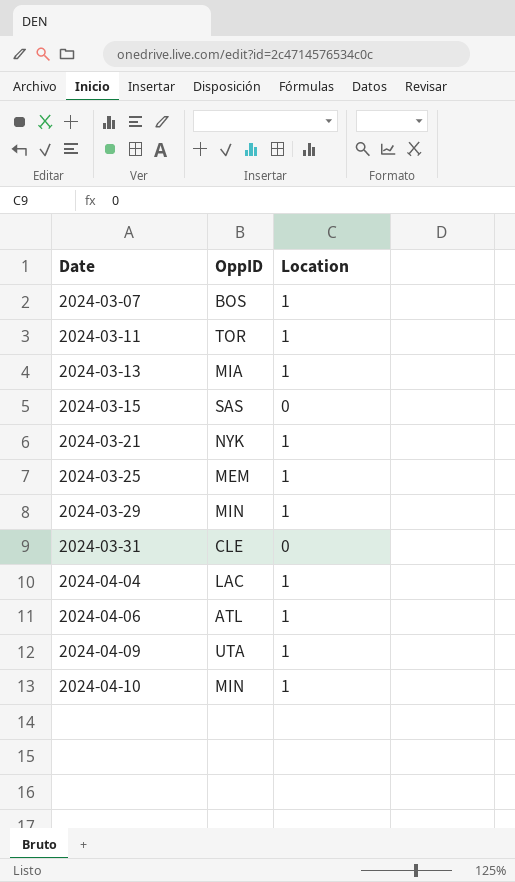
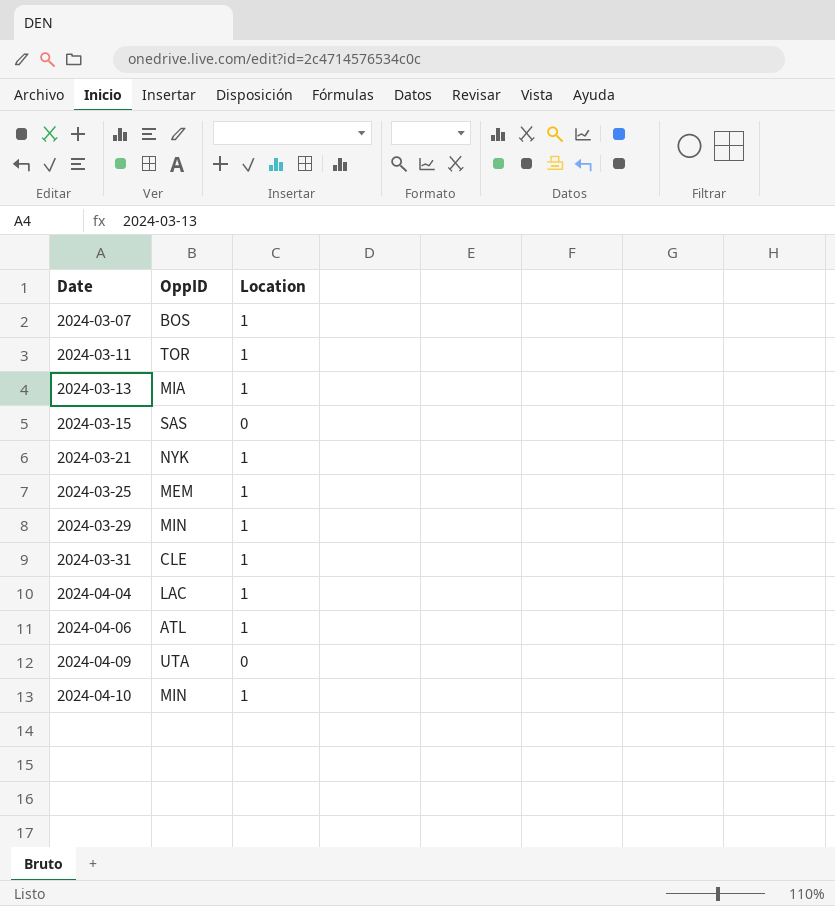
2024-03-31 | Location: 0 -> 1
2024-04-09 | Location: 1 -> 0

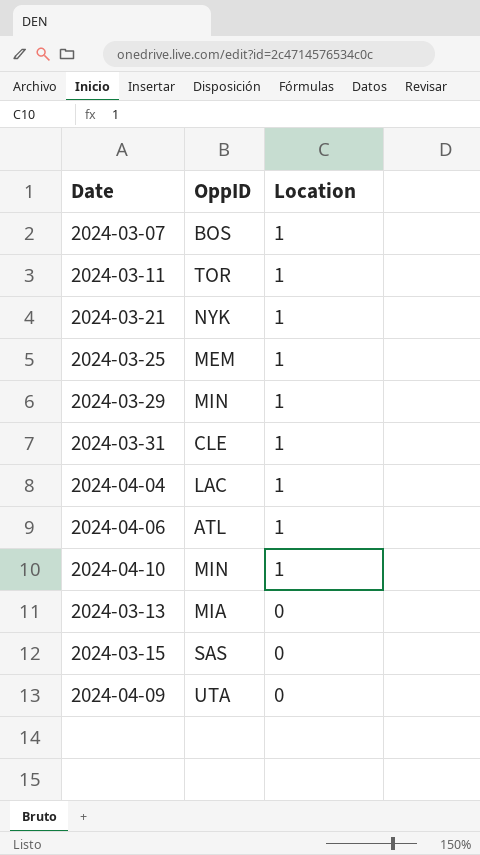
row order: Date ascending -> Location descending
2024-03-13 | Location: 1 -> 0

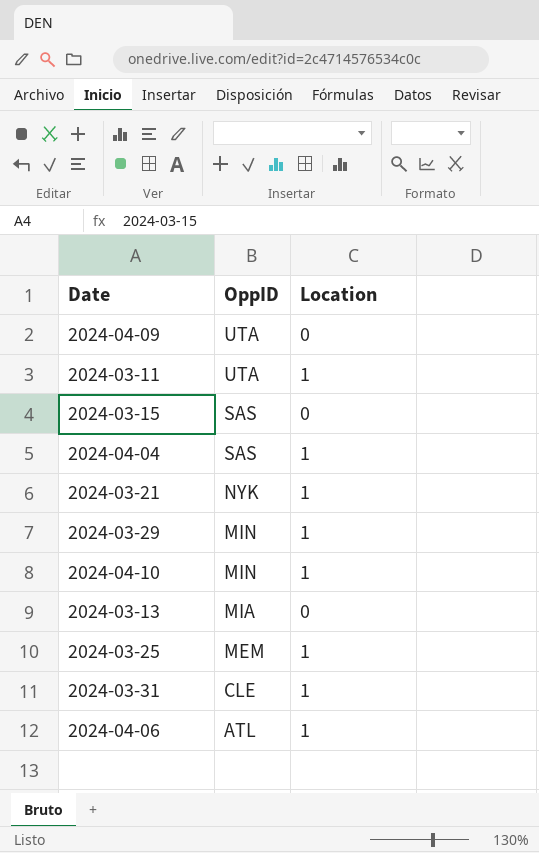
row order: Location descending -> OppID descending
row 2024-03-07: BOS | 1 -> none
2024-03-11 | OppID: TOR -> UTA
2024-04-04 | OppID: LAC -> SAS

